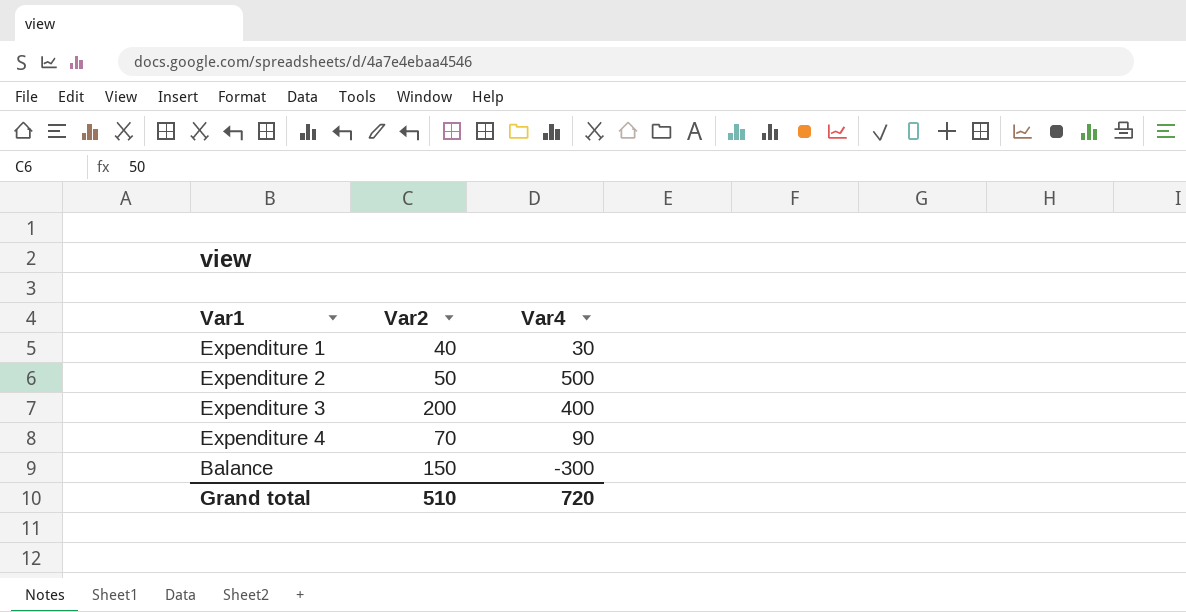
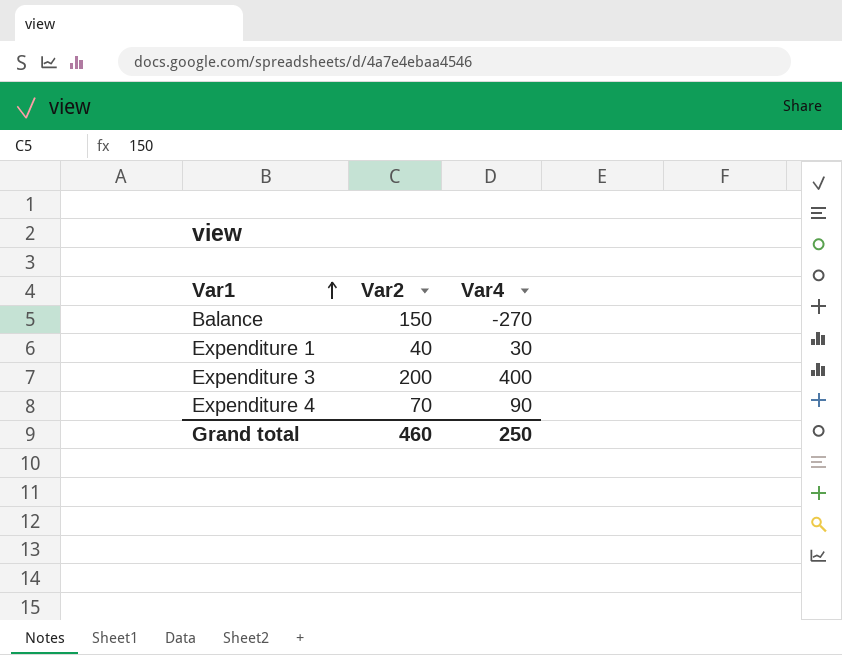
row order: none -> Var1 ascending
row Expenditure 2: 50 | 500 -> none
Balance | Var4: -300 -> -270
Grand total | Var2: 510 -> 460
Grand total | Var4: 720 -> 250

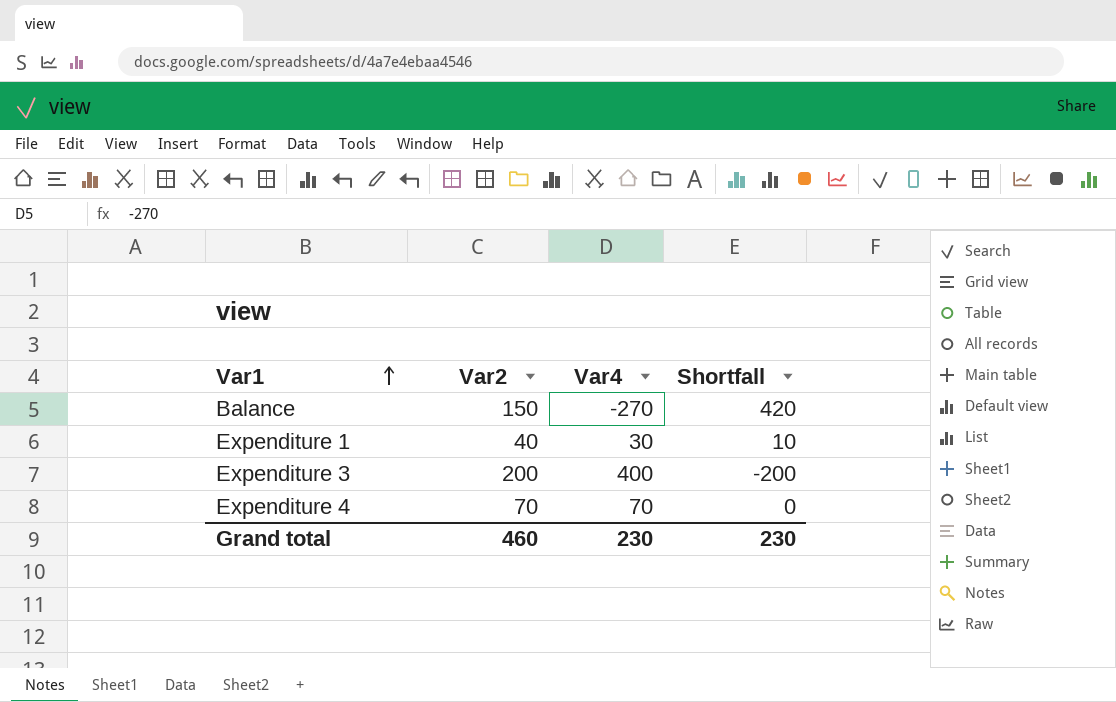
column Shortfall | formula: none -> [Var2] - [Var4]
Expenditure 4 | Var4: 90 -> 70
Grand total | Var4: 250 -> 230

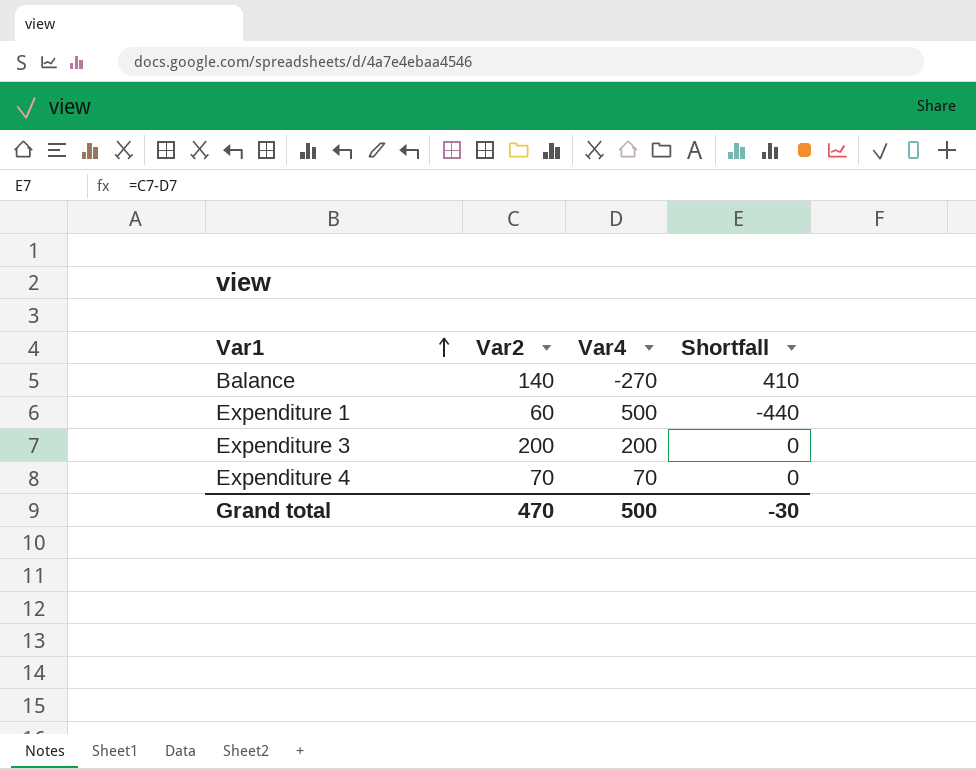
Balance | Var2: 150 -> 140
Balance | Shortfall: 420 -> 410
Expenditure 1 | Var2: 40 -> 60
Expenditure 1 | Var4: 30 -> 500
Expenditure 1 | Shortfall: 10 -> -440
Expenditure 3 | Var4: 400 -> 200
Expenditure 3 | Shortfall: -200 -> 0
Grand total | Var2: 460 -> 470
Grand total | Var4: 230 -> 500
Grand total | Shortfall: 230 -> -30

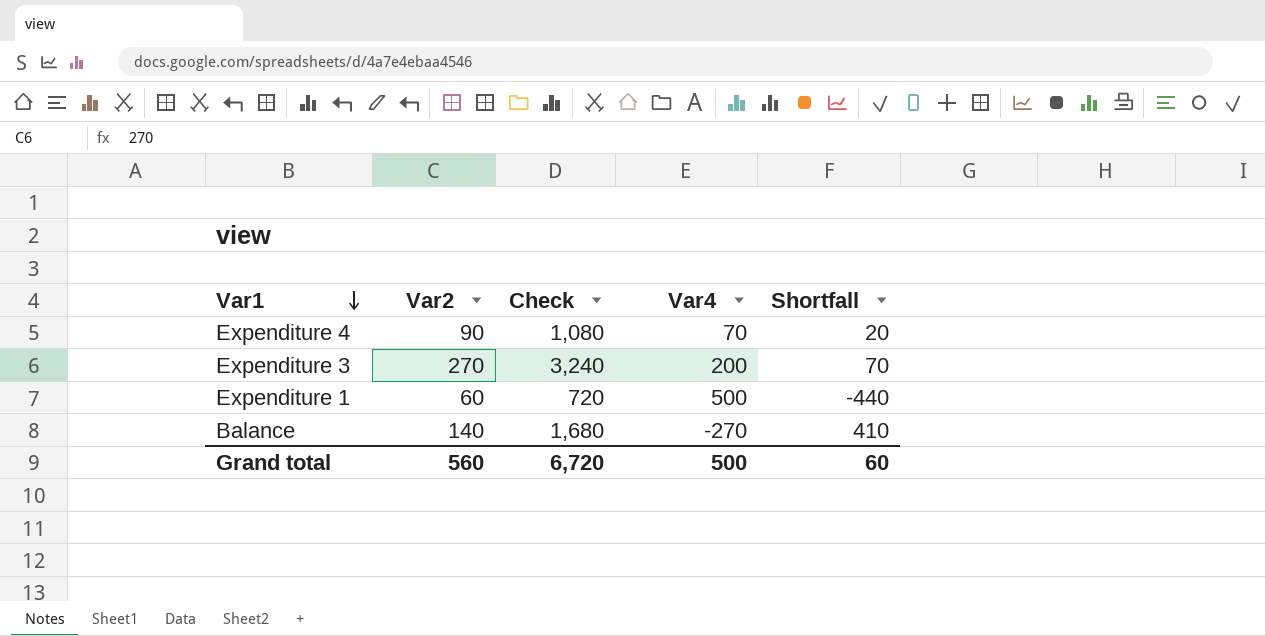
row order: Var1 ascending -> Var1 descending
column Check | formula: none -> [Var2] * 12
Expenditure 4 | Var2: 70 -> 90
Expenditure 4 | Shortfall: 0 -> 20
Expenditure 3 | Var2: 200 -> 270
Expenditure 3 | Shortfall: 0 -> 70
Grand total | Var2: 470 -> 560
Grand total | Shortfall: -30 -> 60

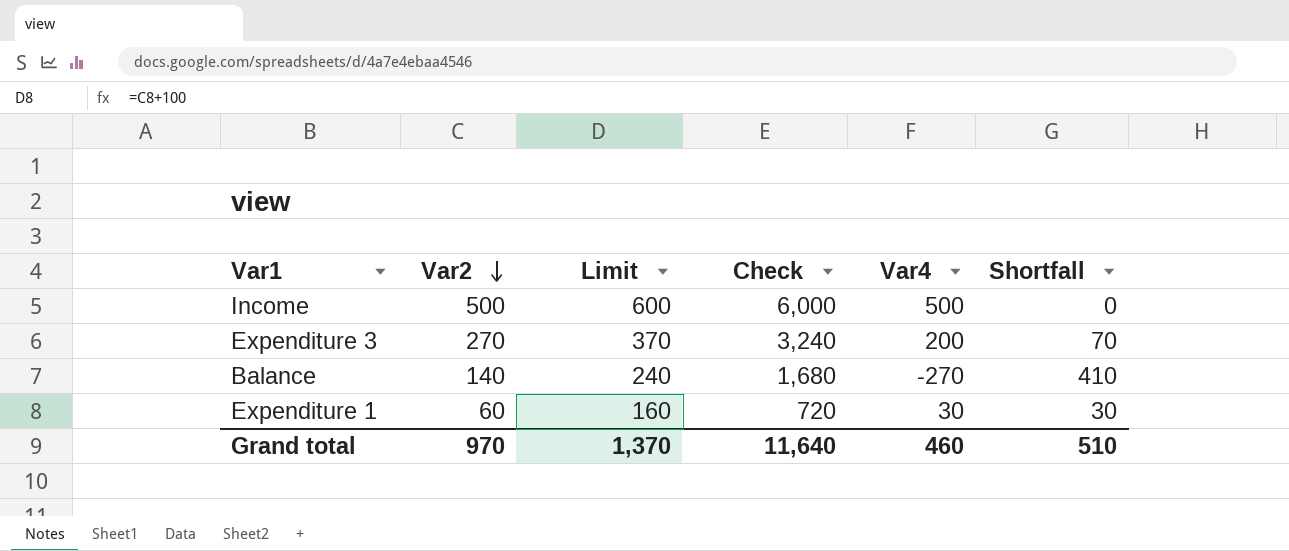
row order: Var1 descending -> Var2 descending
column Limit | formula: none -> [Var2] + 100
row Expenditure 4: 90 | 1,080 | 70 | 20 -> none
row Income: none -> 500 | 600 | 6,000 | 500 | 0
Expenditure 1 | Var4: 500 -> 30
Expenditure 1 | Shortfall: -440 -> 30
Grand total | Var2: 560 -> 970
Grand total | Check: 6,720 -> 11,640
Grand total | Var4: 500 -> 460
Grand total | Shortfall: 60 -> 510

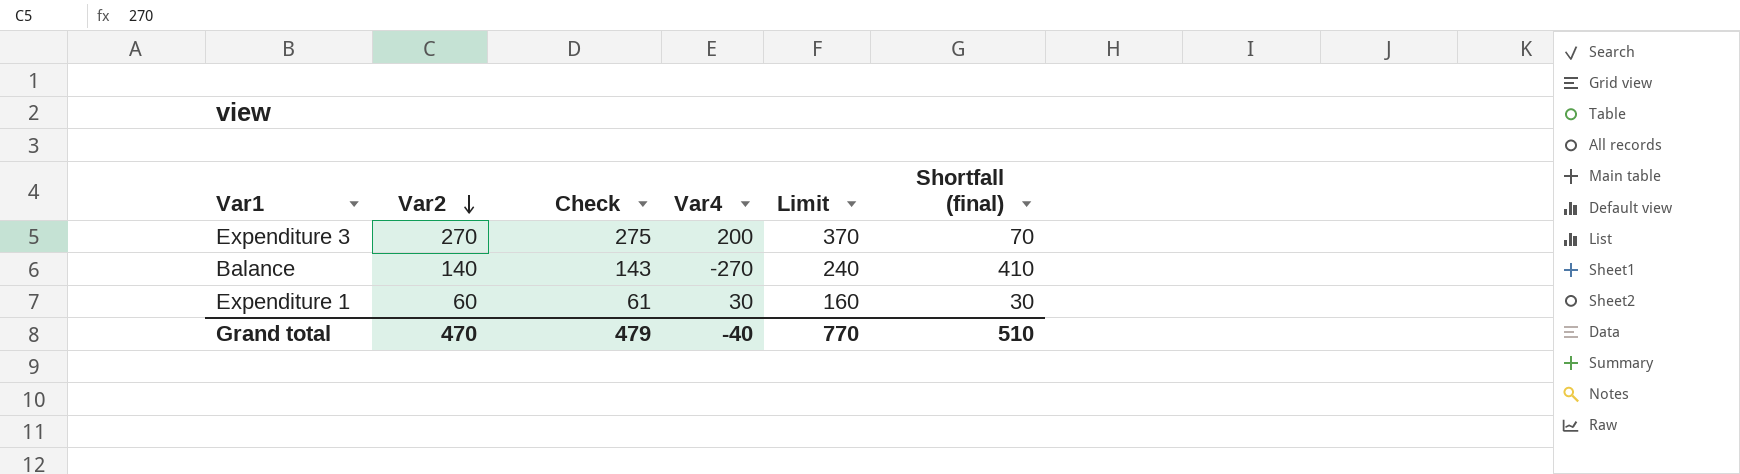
column Check | formula: [Var2] * 12 -> [Var2] * 1.02
column Limit | position: 3 -> 5
column name: Shortfall -> Shortfall (final)
row Income: 500 | 600 | 6,000 | 500 | 0 -> none
Grand total | Var2: 970 -> 470
Grand total | Check: 11,640 -> 479
Grand total | Var4: 460 -> -40
Grand total | Limit: 1,370 -> 770

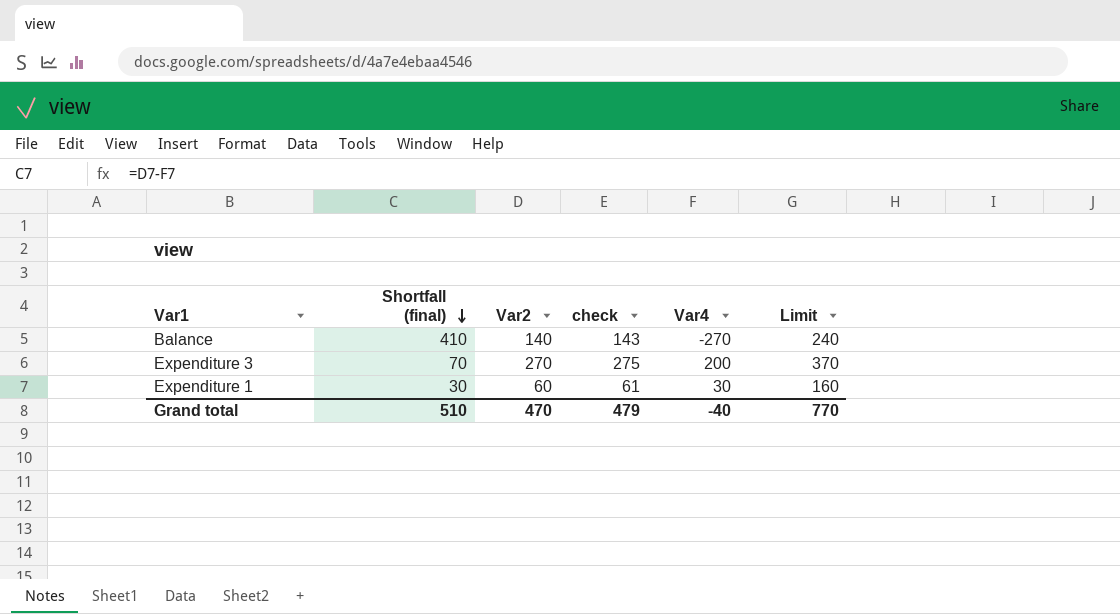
row order: Var2 descending -> Shortfall (final) descending
column Shortfall (final) | position: 6 -> 2
column name: Check -> check

